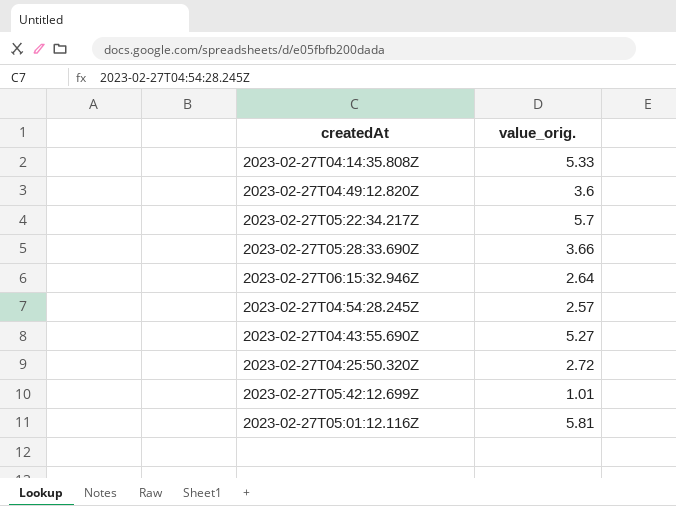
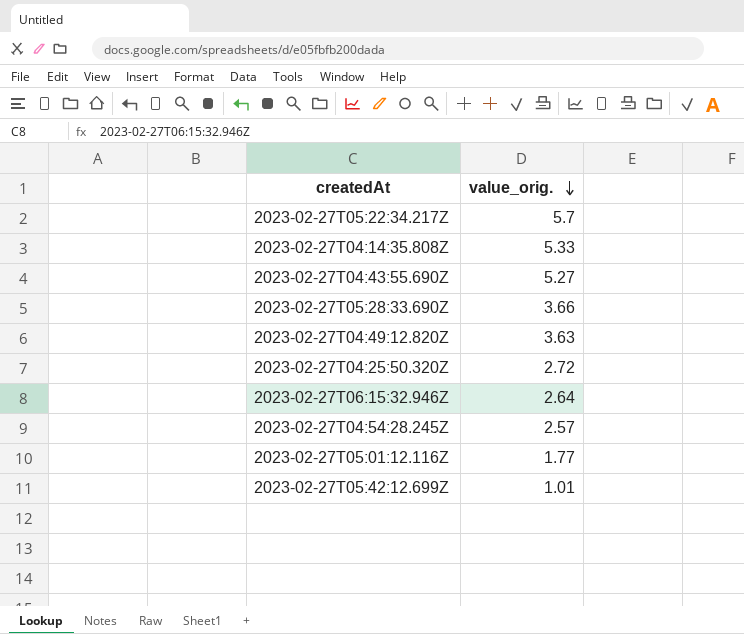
row order: none -> value_orig. descending
2023-02-27T04:49:12.820Z | value_orig.: 3.6 -> 3.63
2023-02-27T05:01:12.116Z | value_orig.: 5.81 -> 1.77

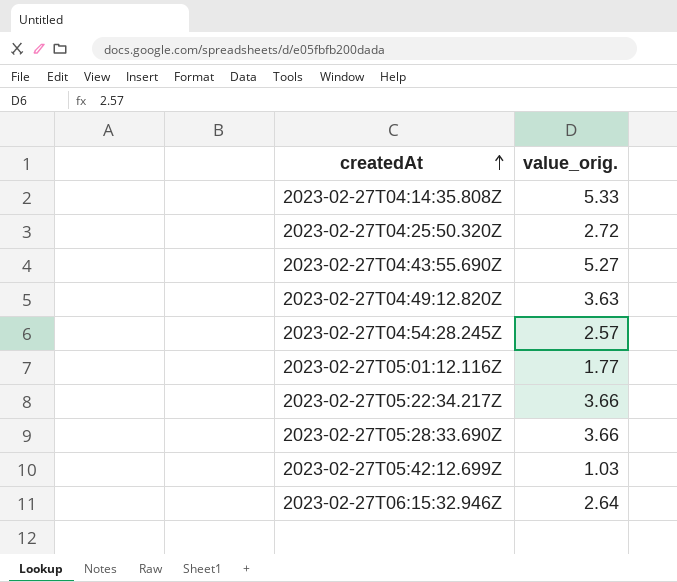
row order: value_orig. descending -> createdAt ascending
2023-02-27T05:22:34.217Z | value_orig.: 5.7 -> 3.66
2023-02-27T05:42:12.699Z | value_orig.: 1.01 -> 1.03

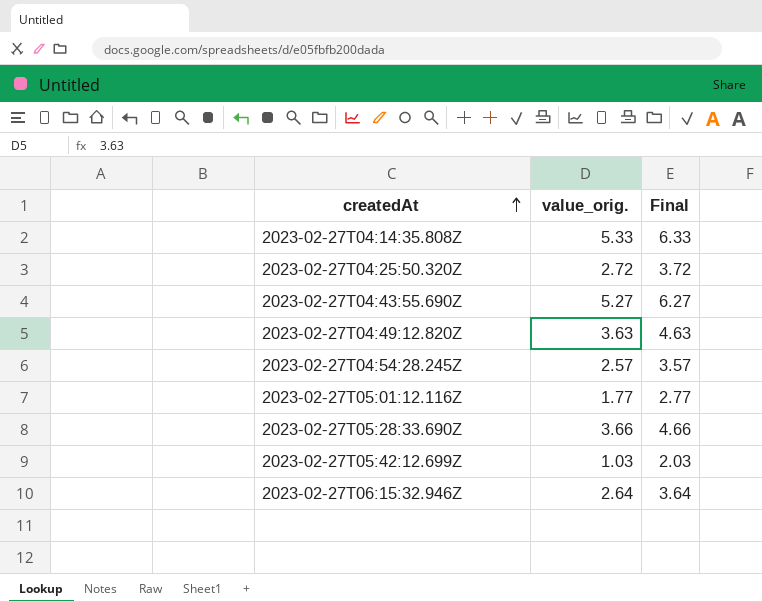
column Final | formula: none -> [value_orig.] + 1
row 2023-02-27T05:22:34.217Z: 3.66 -> none

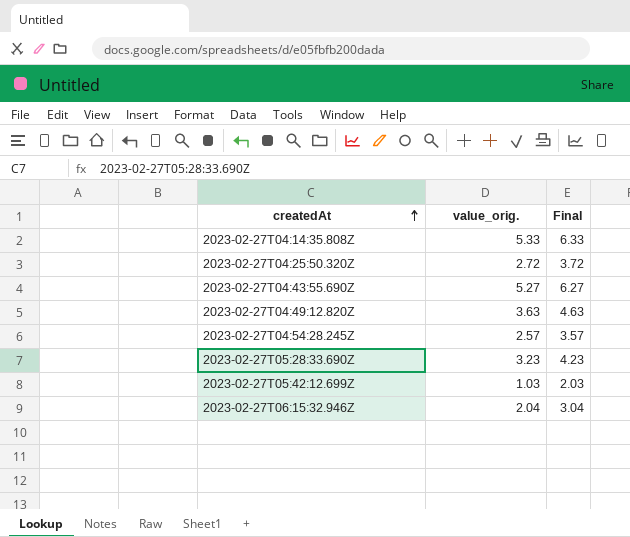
row 2023-02-27T05:01:12.116Z: 1.77 | 2.77 -> none
2023-02-27T05:28:33.690Z | value_orig.: 3.66 -> 3.23
2023-02-27T05:28:33.690Z | Final: 4.66 -> 4.23
2023-02-27T06:15:32.946Z | value_orig.: 2.64 -> 2.04
2023-02-27T06:15:32.946Z | Final: 3.64 -> 3.04

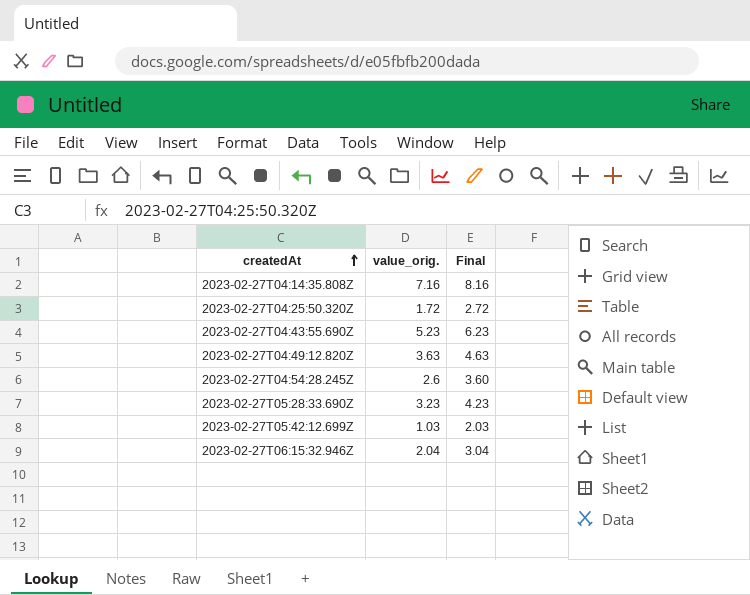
2023-02-27T04:14:35.808Z | value_orig.: 5.33 -> 7.16
2023-02-27T04:14:35.808Z | Final: 6.33 -> 8.16
2023-02-27T04:25:50.320Z | value_orig.: 2.72 -> 1.72
2023-02-27T04:25:50.320Z | Final: 3.72 -> 2.72
2023-02-27T04:43:55.690Z | value_orig.: 5.27 -> 5.23
2023-02-27T04:43:55.690Z | Final: 6.27 -> 6.23
2023-02-27T04:54:28.245Z | value_orig.: 2.57 -> 2.6
2023-02-27T04:54:28.245Z | Final: 3.57 -> 3.60

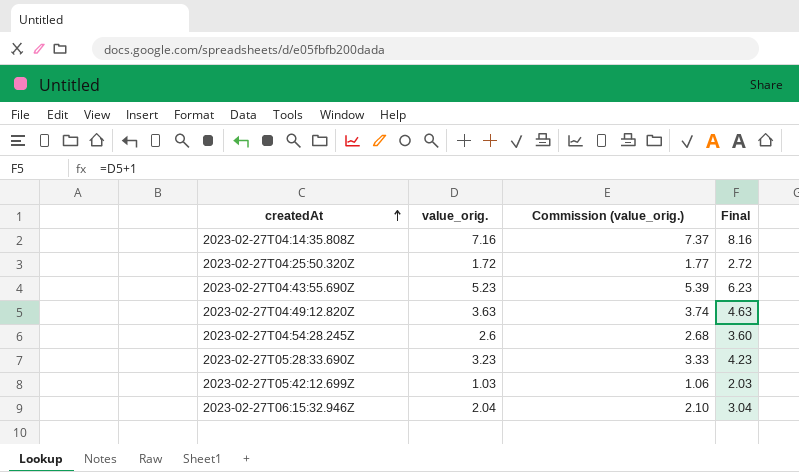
column Commission (value_orig.) | formula: none -> [value_orig.] * 1.03

